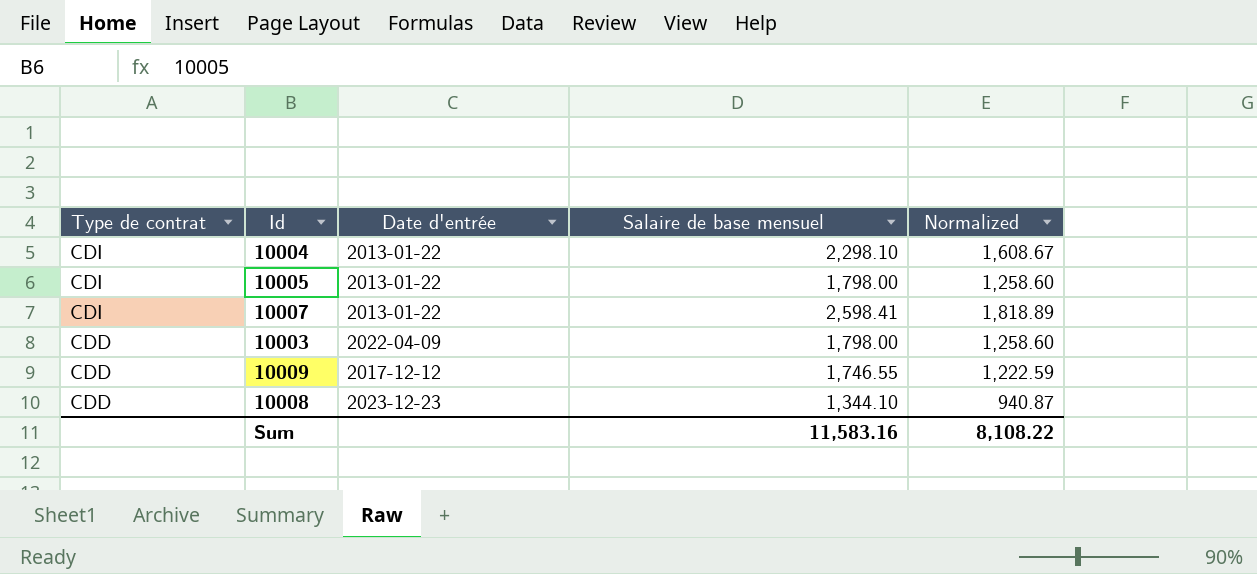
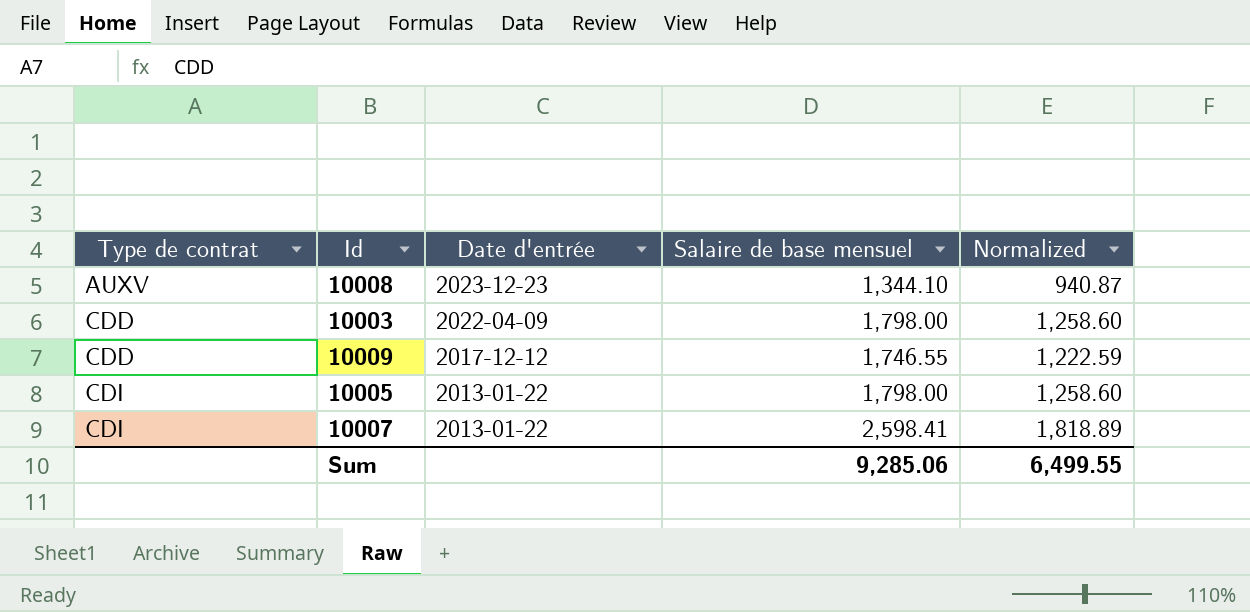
row order: Type de contrat descending -> Type de contrat ascending
row 10004: CDI | 2013-01-22 | 2,298.10 | 1,608.67 -> none
10008 | Type de contrat: CDD -> AUXV
Sum | Salaire de base mensuel: 11,583.16 -> 9,285.06
Sum | Normalized: 8,108.22 -> 6,499.55

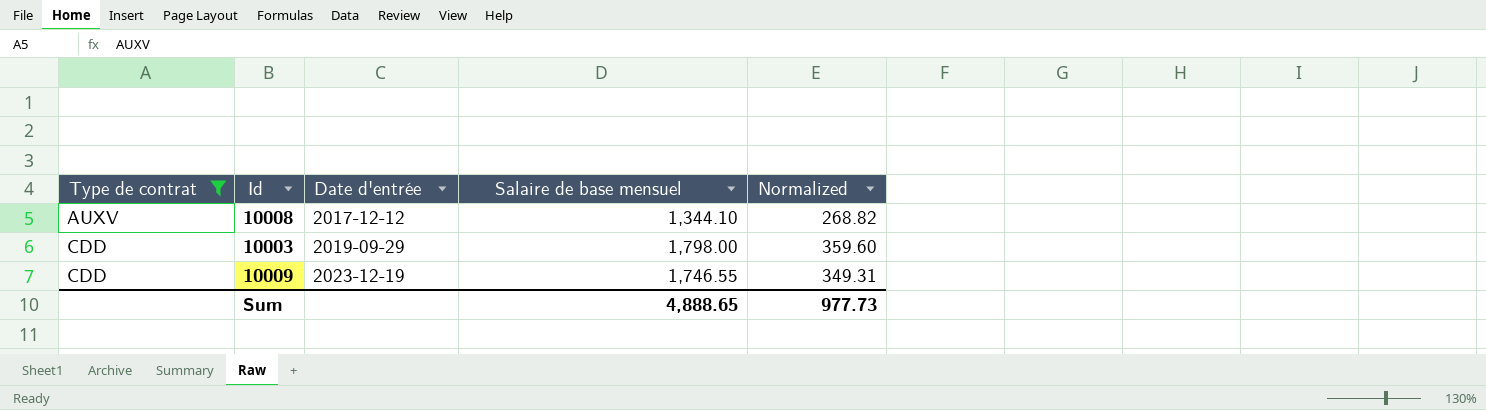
filter: none -> Type de contrat != CDI
column Normalized | formula: [Salaire de base mensuel] * 0.7 -> [Salaire de base mensuel] * 0.2
10008 | Date d'entrée: 2023-12-23 -> 2017-12-12
10003 | Date d'entrée: 2022-04-09 -> 2019-09-29
10009 | Date d'entrée: 2017-12-12 -> 2023-12-19
Sum | Salaire de base mensuel: 9,285.06 -> 4,888.65
Sum | Normalized: 6,499.55 -> 977.73

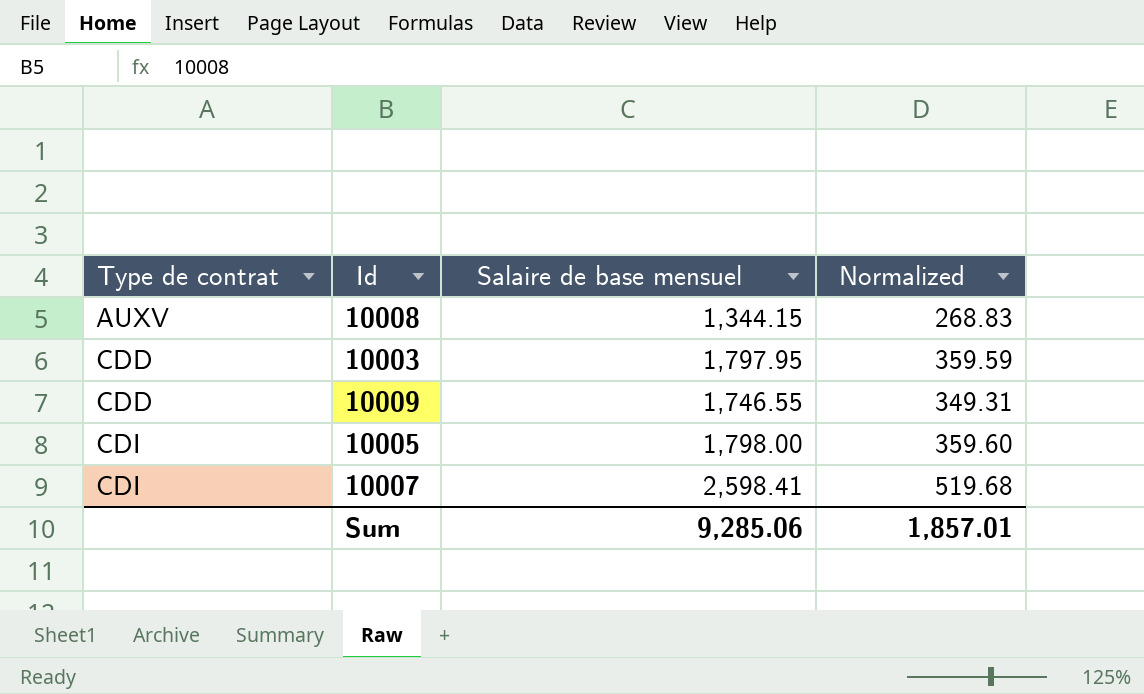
filter: Type de contrat != CDI -> none
column Date d'entrée | position: 3 -> none
10008 | Salaire de base mensuel: 1,344.10 -> 1,344.15
10008 | Normalized: 268.82 -> 268.83
10003 | Salaire de base mensuel: 1,798.00 -> 1,797.95
10003 | Normalized: 359.60 -> 359.59
Sum | Salaire de base mensuel: 4,888.65 -> 9,285.06
Sum | Normalized: 977.73 -> 1,857.01

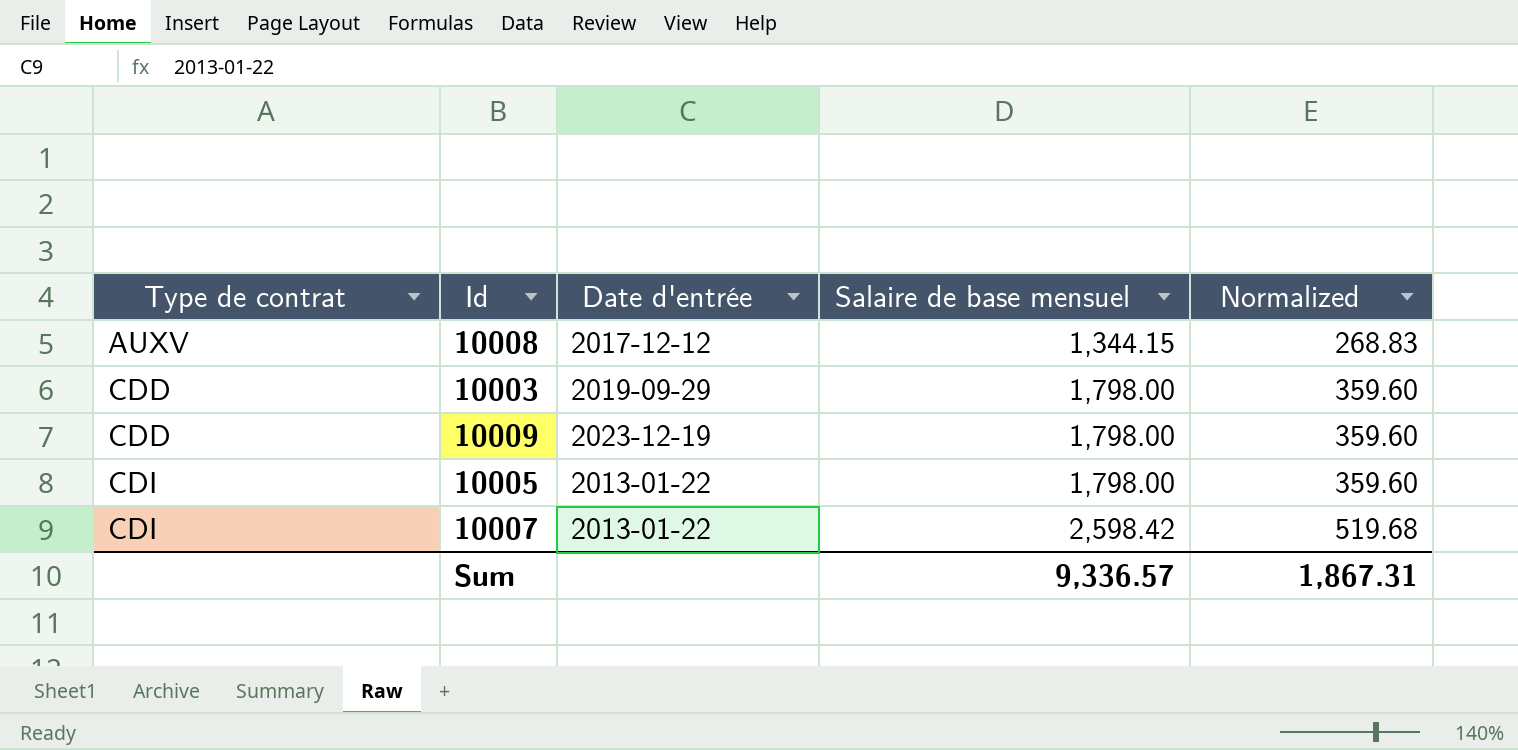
column Date d'entrée | position: none -> 3
10003 | Salaire de base mensuel: 1,797.95 -> 1,798.00
10003 | Normalized: 359.59 -> 359.60
10009 | Salaire de base mensuel: 1,746.55 -> 1,798.00
10009 | Normalized: 349.31 -> 359.60
10007 | Salaire de base mensuel: 2,598.41 -> 2,598.42
Sum | Salaire de base mensuel: 9,285.06 -> 9,336.57
Sum | Normalized: 1,857.01 -> 1,867.31

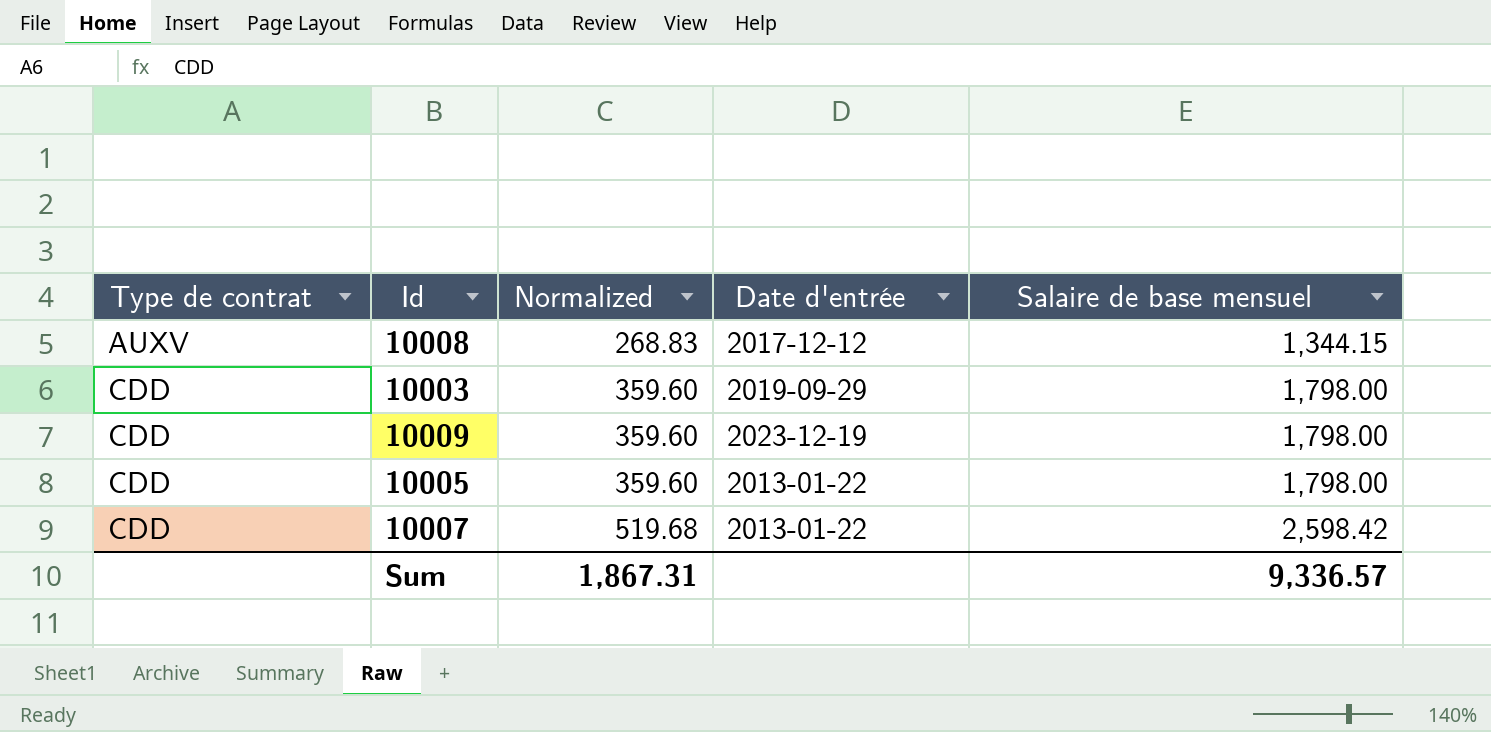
column Normalized | position: 5 -> 3
10005 | Type de contrat: CDI -> CDD
10007 | Type de contrat: CDI -> CDD

